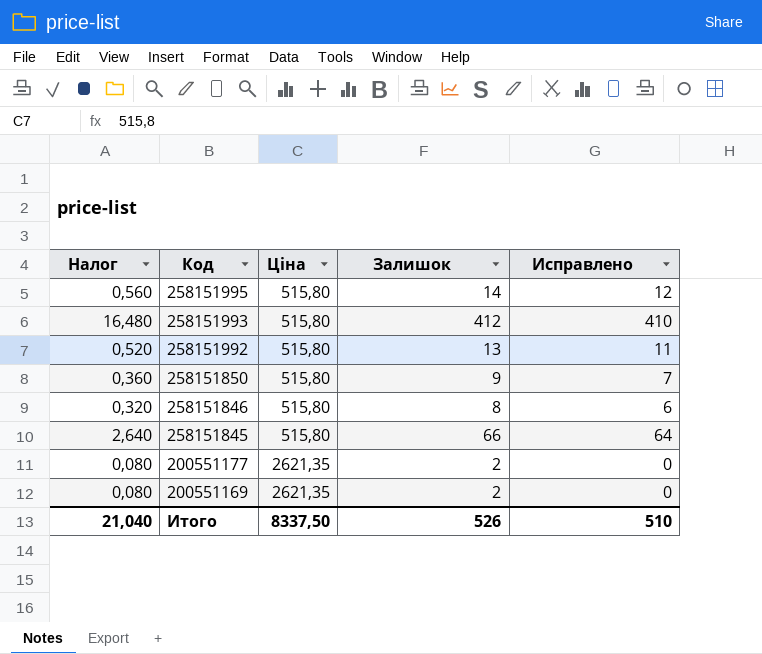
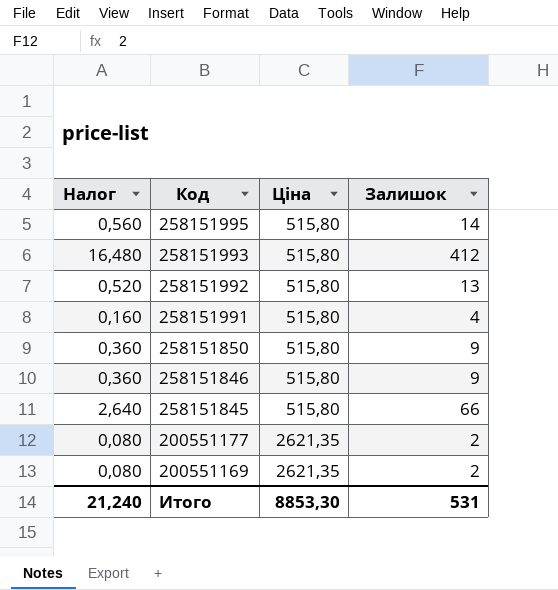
column Исправлено | formula: [Залишок] - 2 -> none
row 258151991: none -> 0,160 | 515,80 | 4
258151846 | Налог: 0,320 -> 0,360
258151846 | Залишок: 8 -> 9
Итого | Налог: 21,040 -> 21,240
Итого | Ціна: 8337,50 -> 8853,30
Итого | Залишок: 526 -> 531

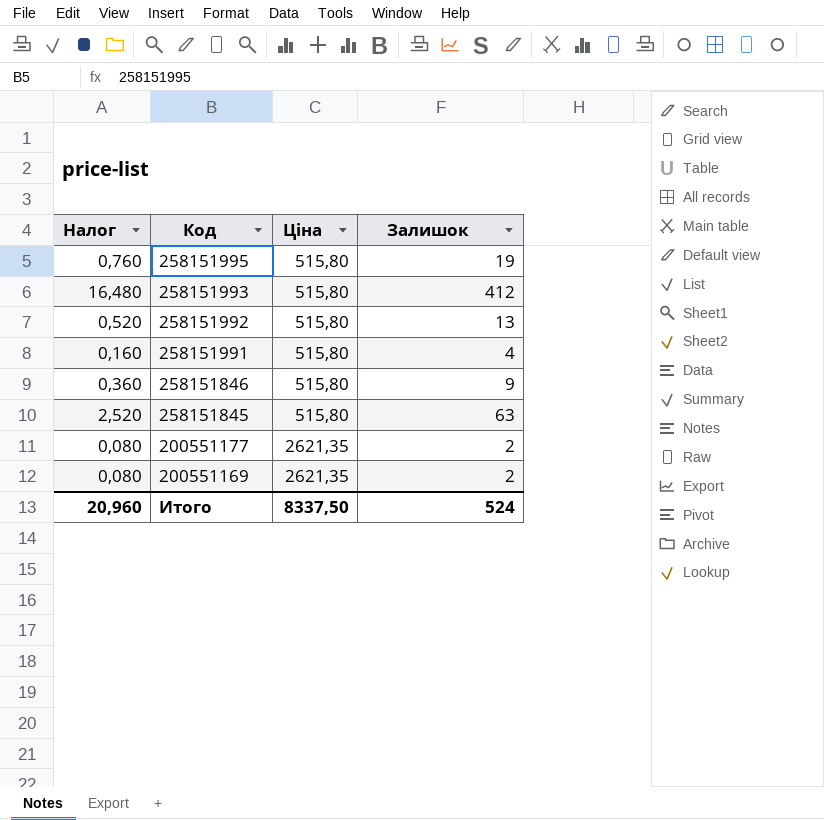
row 258151850: 0,360 | 515,80 | 9 -> none
258151995 | Налог: 0,560 -> 0,760
258151995 | Залишок: 14 -> 19
258151845 | Налог: 2,640 -> 2,520
258151845 | Залишок: 66 -> 63
Итого | Налог: 21,240 -> 20,960
Итого | Ціна: 8853,30 -> 8337,50
Итого | Залишок: 531 -> 524

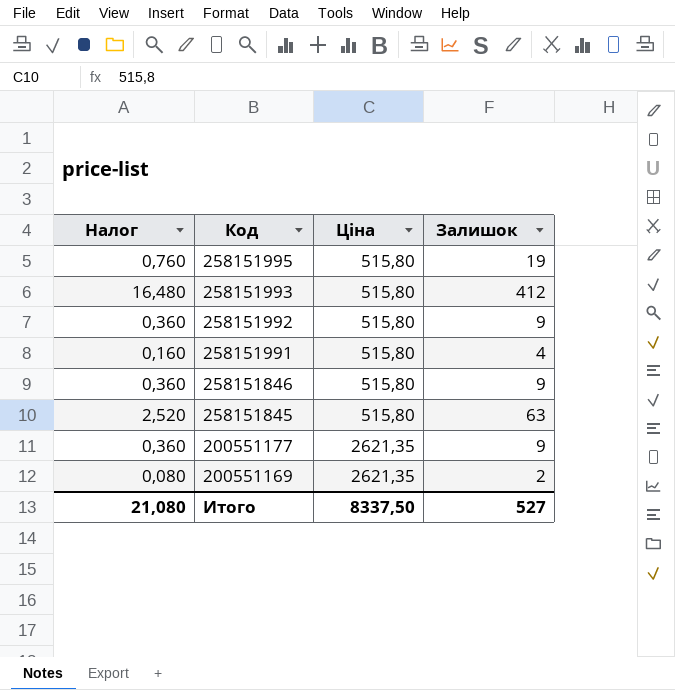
258151992 | Налог: 0,520 -> 0,360
258151992 | Залишок: 13 -> 9
200551177 | Налог: 0,080 -> 0,360
200551177 | Залишок: 2 -> 9
Итого | Налог: 20,960 -> 21,080
Итого | Залишок: 524 -> 527

